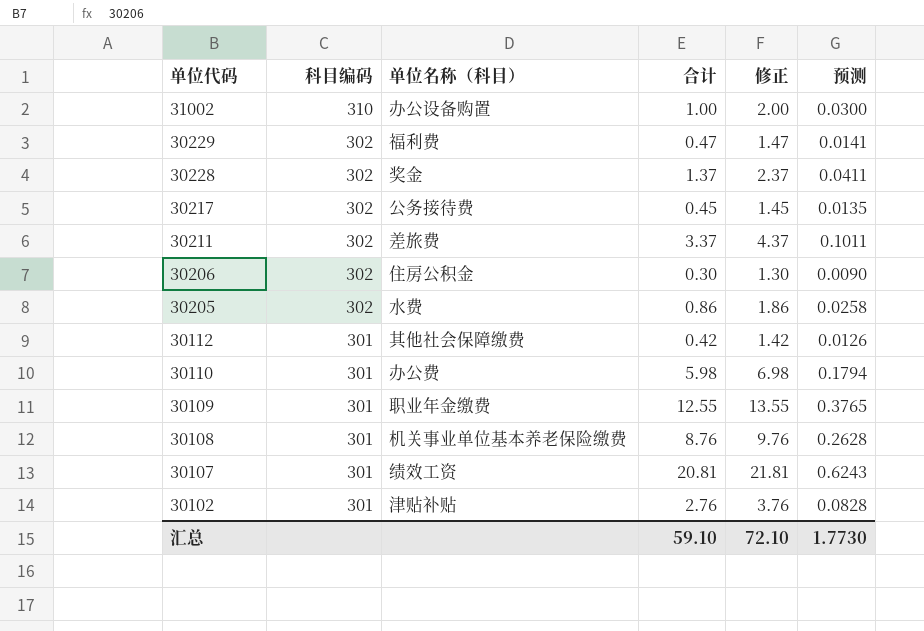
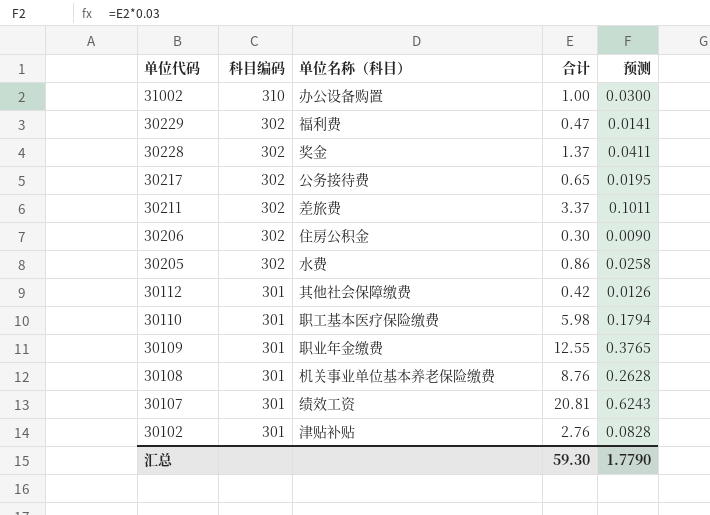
column 修正 | formula: [合计] + 1 -> none
30217 | 合计: 0.45 -> 0.65
30217 | 预测: 0.0135 -> 0.0195
30110 | 单位名称（科目）: 办公费 -> 职工基本医疗保险缴费
汇总 | 合计: 59.10 -> 59.30
汇总 | 预测: 1.7730 -> 1.7790

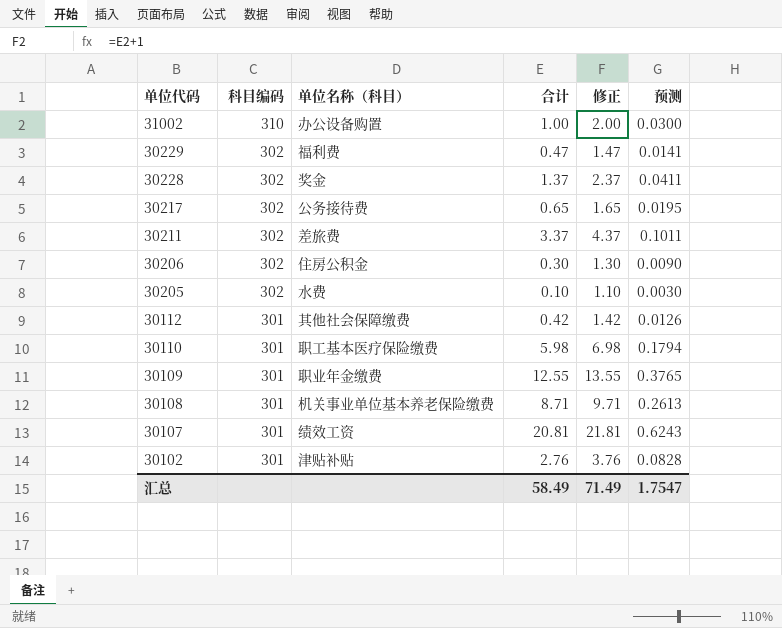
column 修正 | formula: none -> [合计] + 1
30205 | 合计: 0.86 -> 0.10
30205 | 预测: 0.0258 -> 0.0030
30108 | 合计: 8.76 -> 8.71
30108 | 预测: 0.2628 -> 0.2613
汇总 | 合计: 59.30 -> 58.49
汇总 | 预测: 1.7790 -> 1.7547

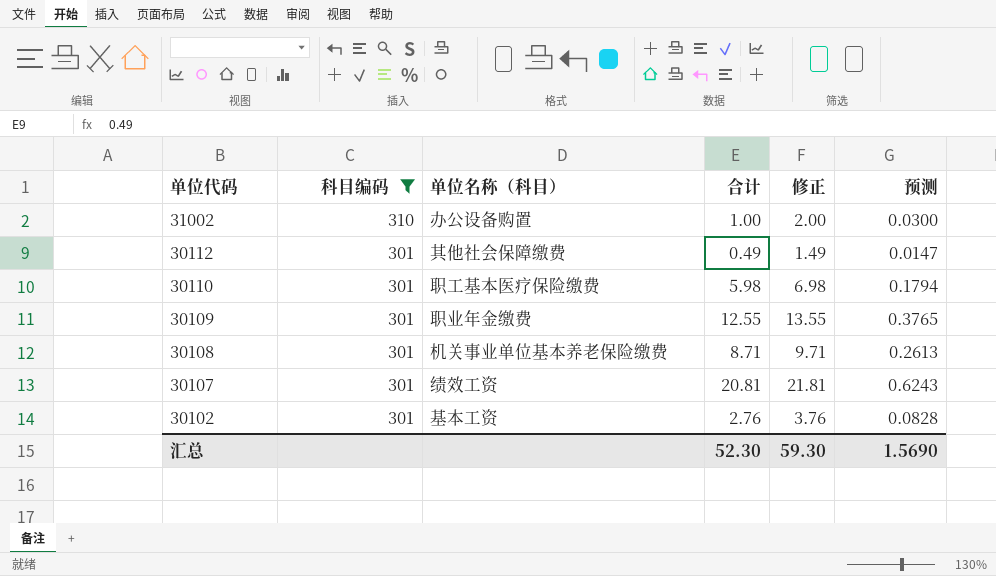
filter: none -> 科目编码 != 302
30112 | 合计: 0.42 -> 0.49
30112 | 修正: 1.42 -> 1.49
30112 | 预测: 0.0126 -> 0.0147
30102 | 单位名称（科目）: 津贴补贴 -> 基本工资
汇总 | 合计: 58.49 -> 52.30
汇总 | 修正: 71.49 -> 59.30
汇总 | 预测: 1.7547 -> 1.5690

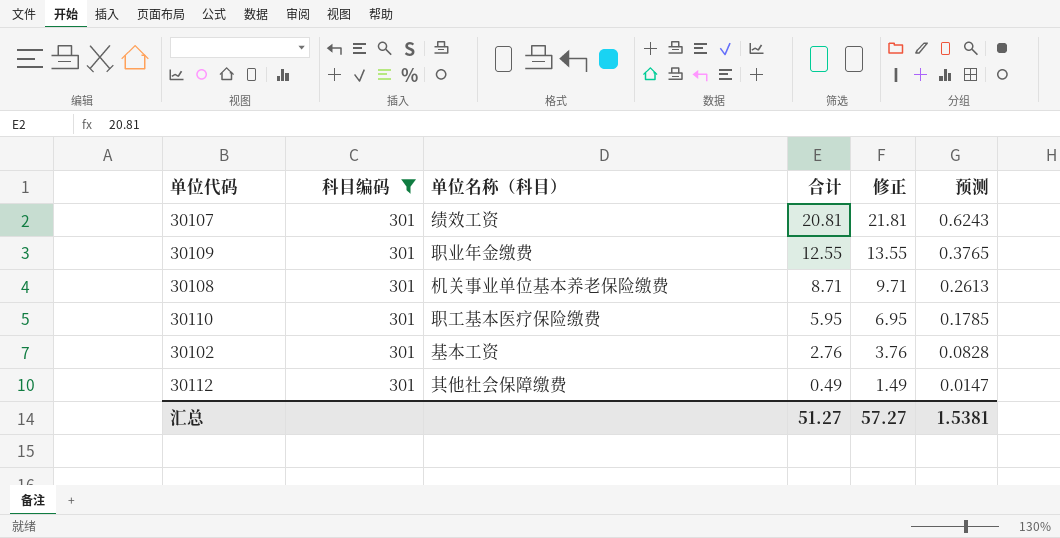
row order: 单位代码 descending -> 合计 descending
row 31002: 310 | 办公设备购置 | 1.00 | 2.00 | 0.0300 -> none
30110 | 合计: 5.98 -> 5.95
30110 | 修正: 6.98 -> 6.95
30110 | 预测: 0.1794 -> 0.1785
汇总 | 合计: 52.30 -> 51.27
汇总 | 修正: 59.30 -> 57.27
汇总 | 预测: 1.5690 -> 1.5381

